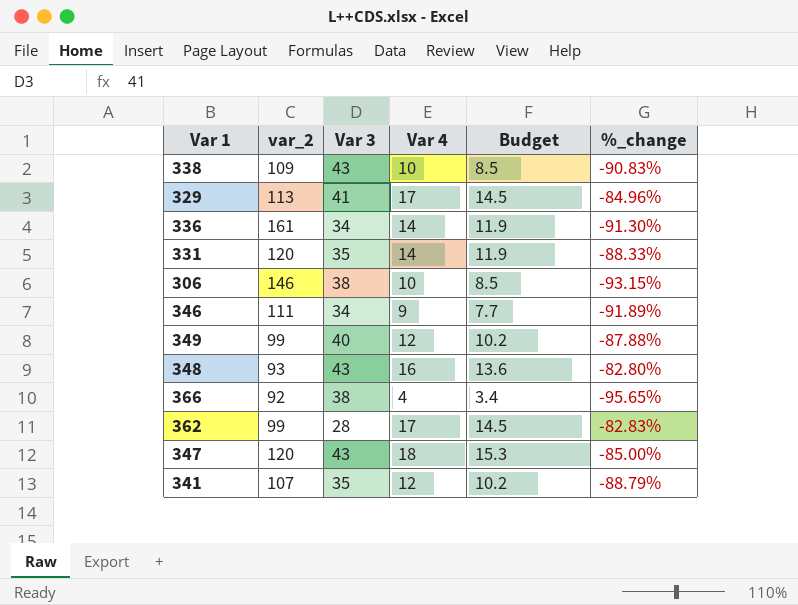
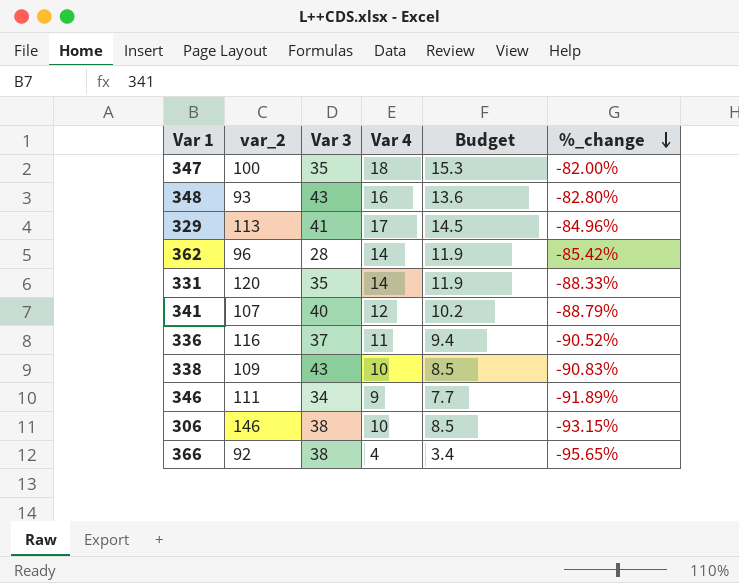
row order: none -> %_change descending
row 349: 99 | 40 | 12 | 10.2 | -87.88% -> none
347 | var_2: 120 -> 100
347 | Var 3: 43 -> 35
347 | %_change: -85.00% -> -82.00%
362 | var_2: 99 -> 96
362 | Var 4: 17 -> 14
362 | Budget: 14.5 -> 11.9
362 | %_change: -82.83% -> -85.42%
341 | Var 3: 35 -> 40
336 | var_2: 161 -> 116
336 | Var 3: 34 -> 37
336 | Var 4: 14 -> 11
336 | Budget: 11.9 -> 9.4
336 | %_change: -91.30% -> -90.52%

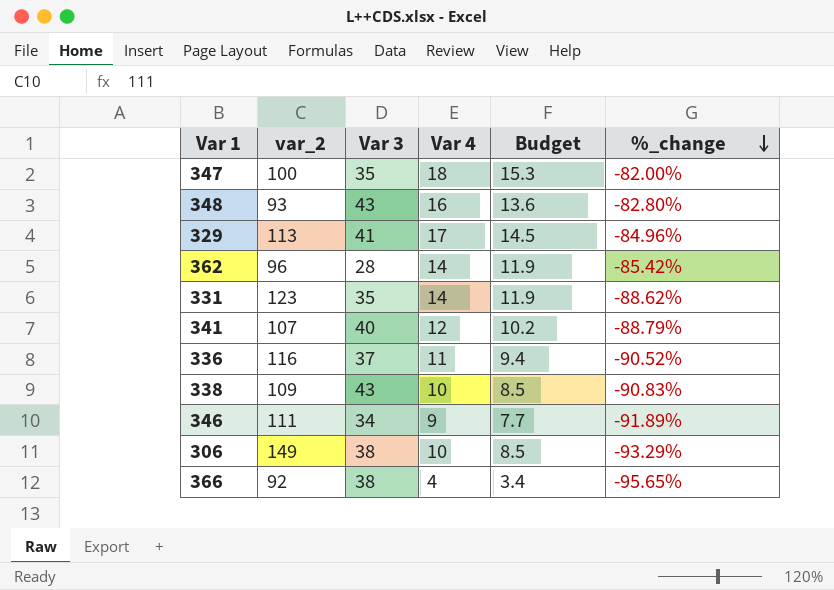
331 | var_2: 120 -> 123
331 | %_change: -88.33% -> -88.62%
306 | var_2: 146 -> 149
306 | %_change: -93.15% -> -93.29%

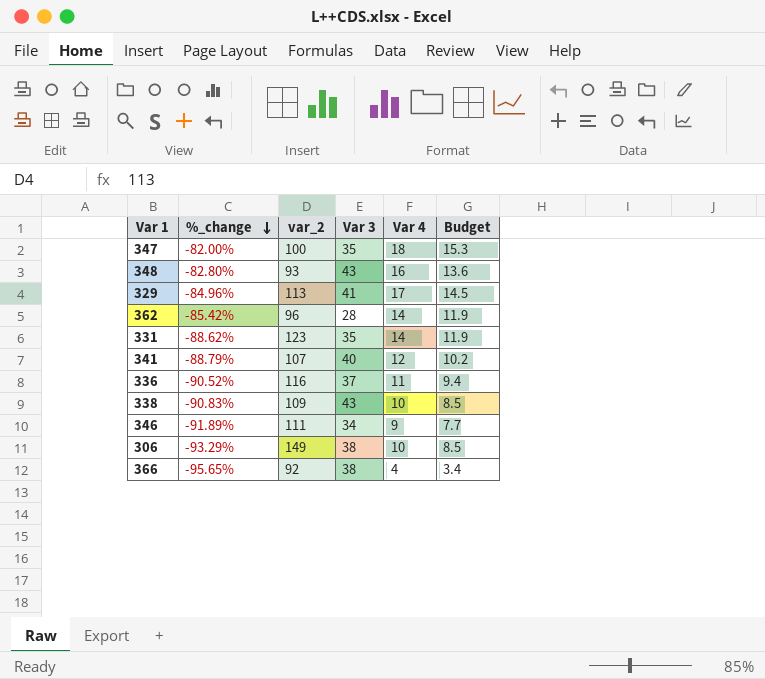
column %_change | position: 6 -> 2

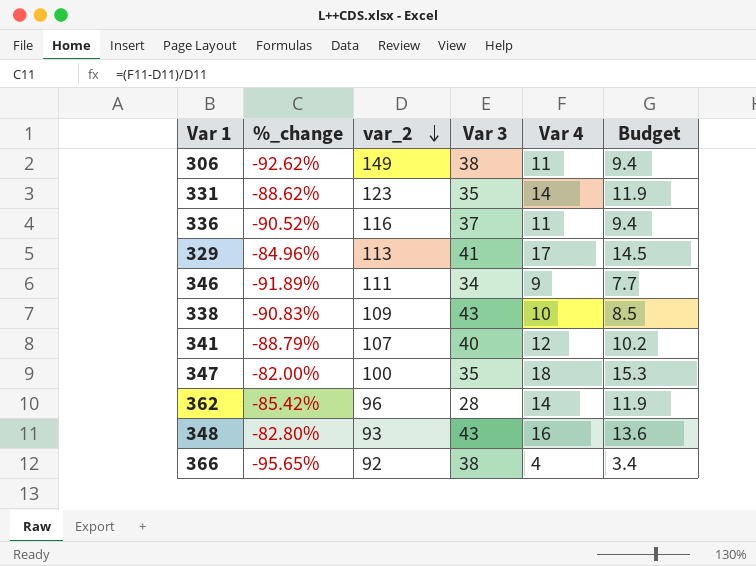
row order: %_change descending -> var_2 descending
306 | %_change: -93.29% -> -92.62%
306 | Var 4: 10 -> 11
306 | Budget: 8.5 -> 9.4

